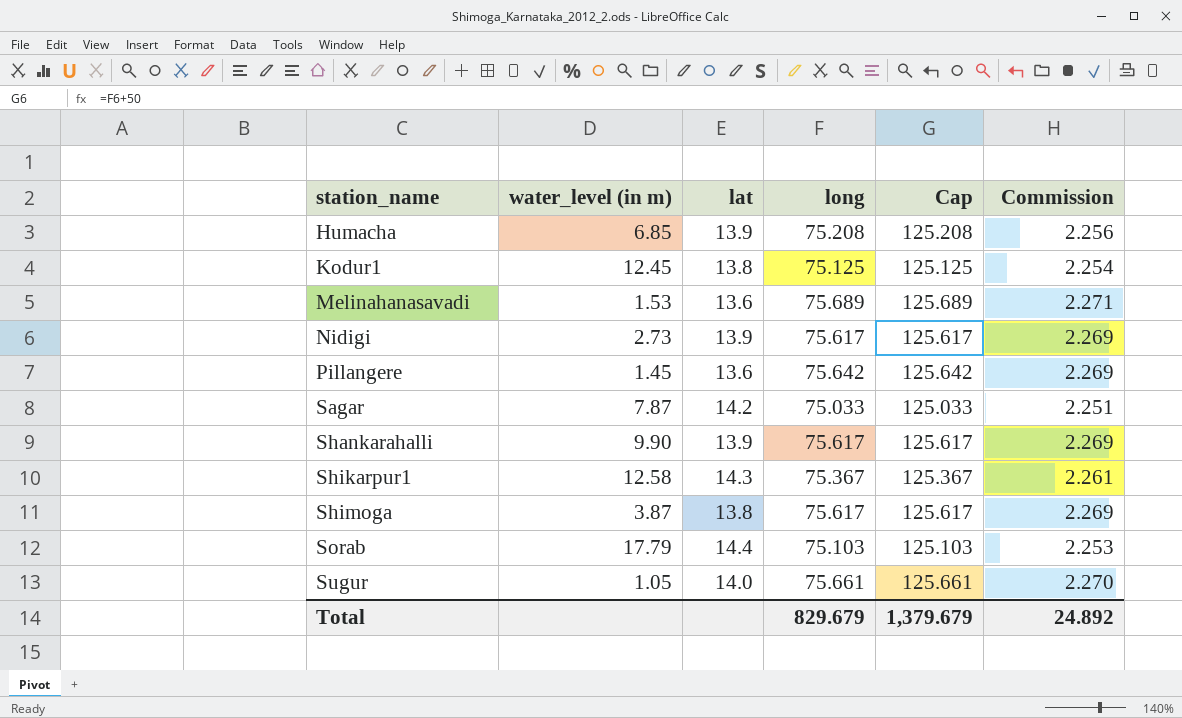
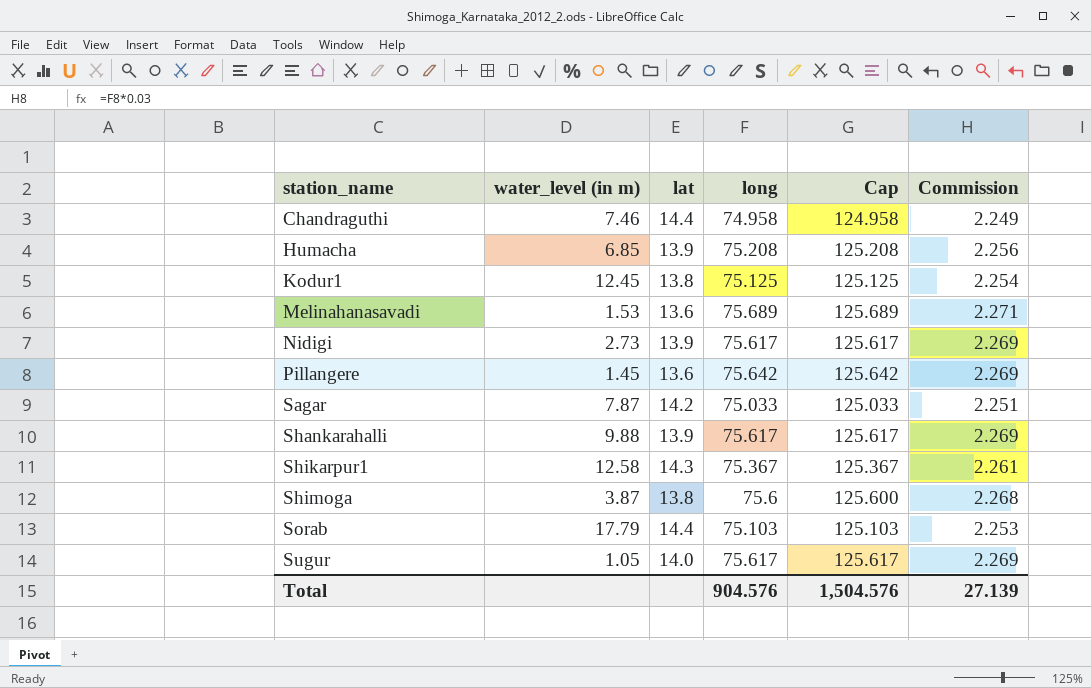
row Chandraguthi: none -> 7.46 | 14.4 | 74.958 | 124.958 | 2.249
Shankarahalli | water_level (in m): 9.90 -> 9.88
Shimoga | long: 75.617 -> 75.6
Shimoga | Cap: 125.617 -> 125.600
Shimoga | Commission: 2.269 -> 2.268
Sugur | long: 75.661 -> 75.617
Sugur | Cap: 125.661 -> 125.617
Sugur | Commission: 2.270 -> 2.269
Total | long: 829.679 -> 904.576
Total | Cap: 1,379.679 -> 1,504.576
Total | Commission: 24.892 -> 27.139

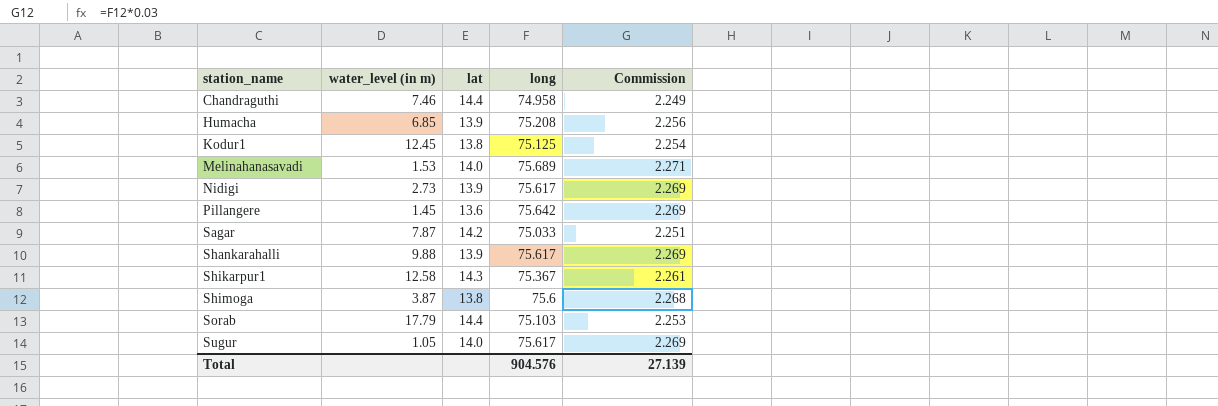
column Cap | formula: [long] + 50 -> none
Melinahanasavadi | lat: 13.6 -> 14.0

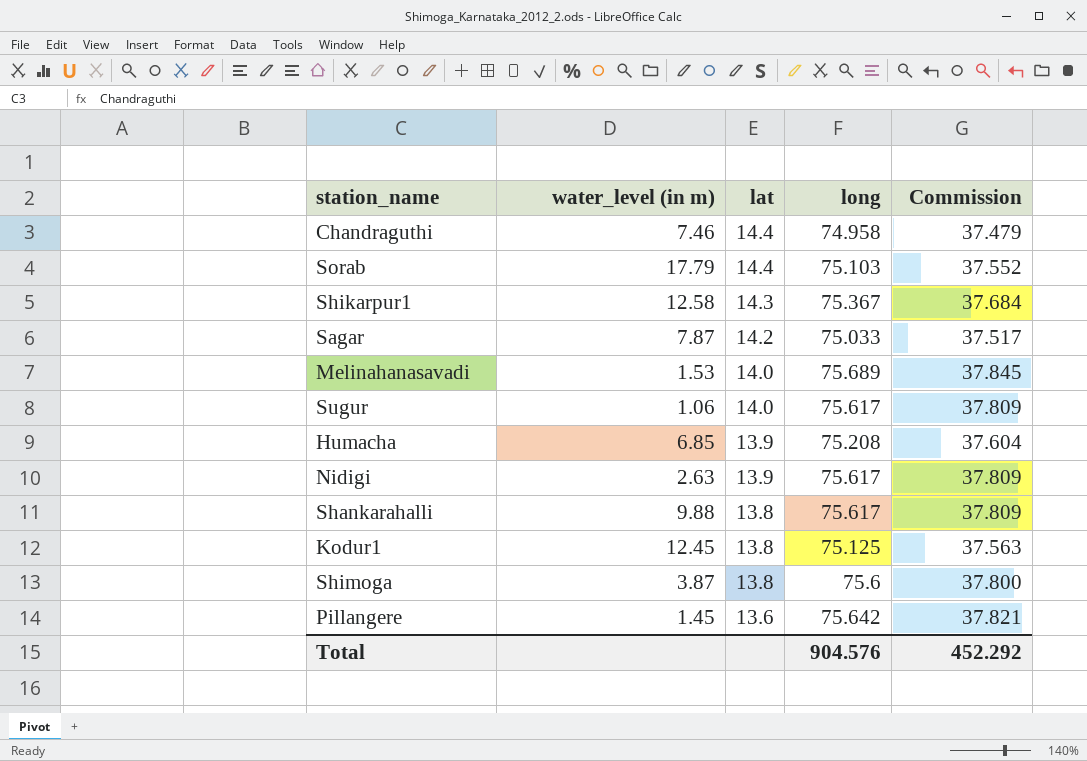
row order: station_name ascending -> lat descending
column Commission | formula: [long] * 0.03 -> [long] * 0.5
Sugur | water_level (in m): 1.05 -> 1.06
Nidigi | water_level (in m): 2.73 -> 2.63
Shankarahalli | lat: 13.9 -> 13.8
Total | Commission: 27.139 -> 452.292

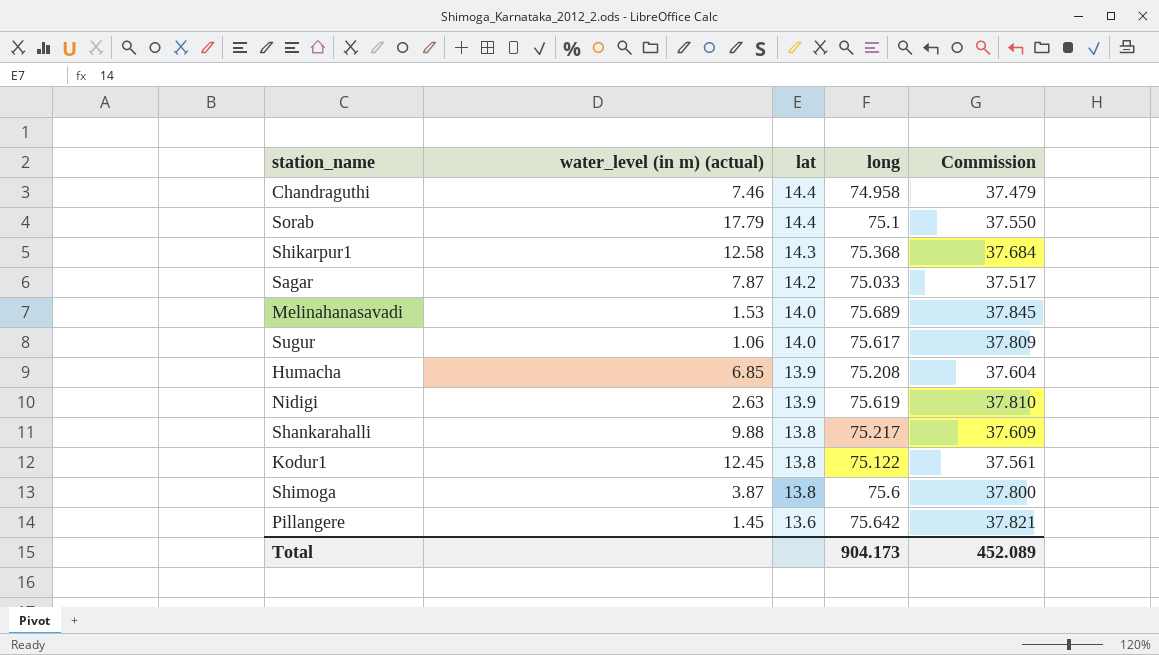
column name: water_level (in m) -> water_level (in m) (actual)
Sorab | long: 75.103 -> 75.1
Sorab | Commission: 37.552 -> 37.550
Shikarpur1 | long: 75.367 -> 75.368
Nidigi | long: 75.617 -> 75.619
Nidigi | Commission: 37.809 -> 37.810
Shankarahalli | long: 75.617 -> 75.217
Shankarahalli | Commission: 37.809 -> 37.609
Kodur1 | long: 75.125 -> 75.122
Kodur1 | Commission: 37.563 -> 37.561
Total | long: 904.576 -> 904.173
Total | Commission: 452.292 -> 452.089

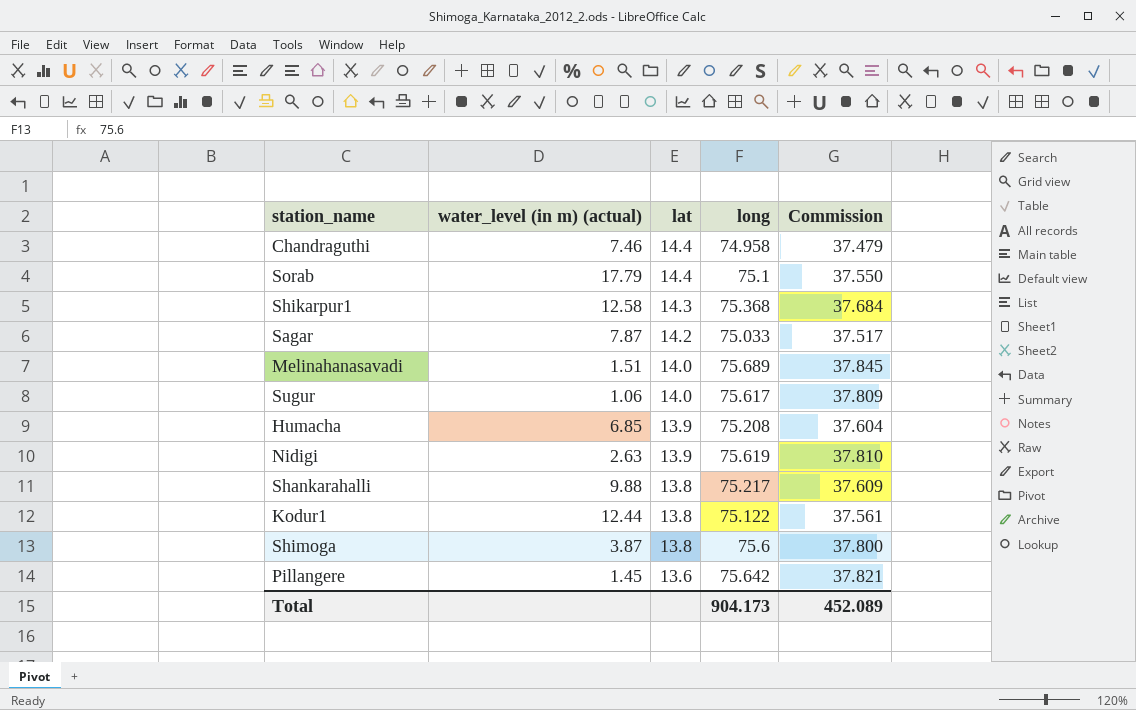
Melinahanasavadi | water_level (in m) (actual): 1.53 -> 1.51
Kodur1 | water_level (in m) (actual): 12.45 -> 12.44

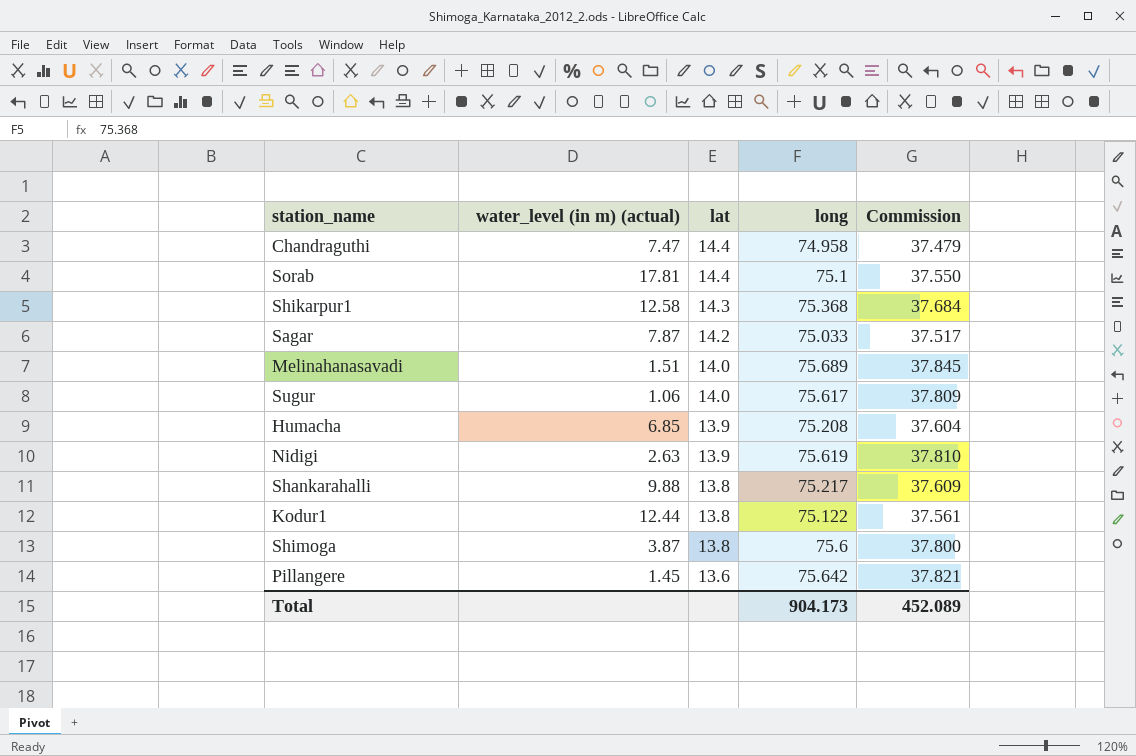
Chandraguthi | water_level (in m) (actual): 7.46 -> 7.47
Sorab | water_level (in m) (actual): 17.79 -> 17.81

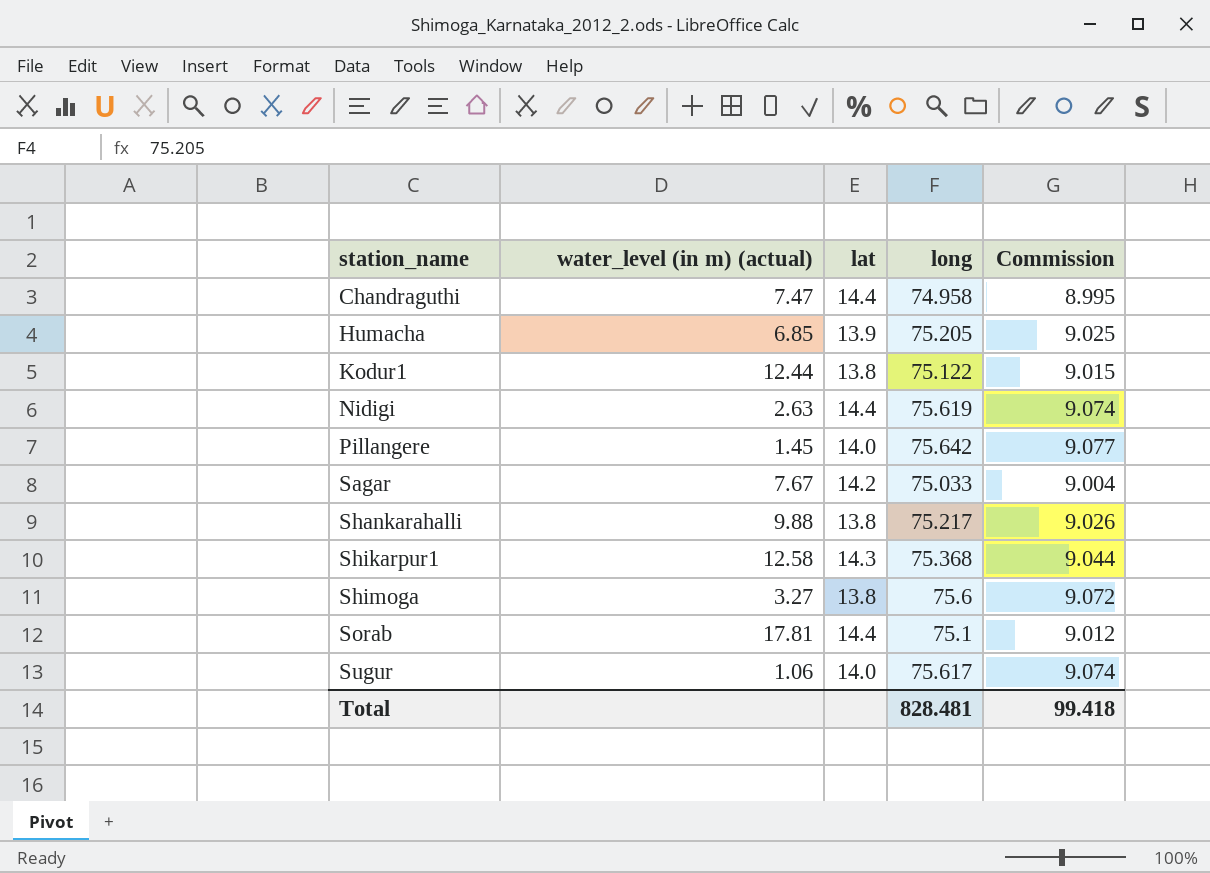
row order: lat descending -> station_name ascending
column Commission | formula: [long] * 0.5 -> [long] * 0.12
row Melinahanasavadi: 1.51 | 14.0 | 75.689 | 37.845 -> none
Humacha | long: 75.208 -> 75.205
Nidigi | lat: 13.9 -> 14.4
Pillangere | lat: 13.6 -> 14.0
Sagar | water_level (in m) (actual): 7.87 -> 7.67
Shimoga | water_level (in m) (actual): 3.87 -> 3.27
Total | long: 904.173 -> 828.481
Total | Commission: 452.089 -> 99.418

